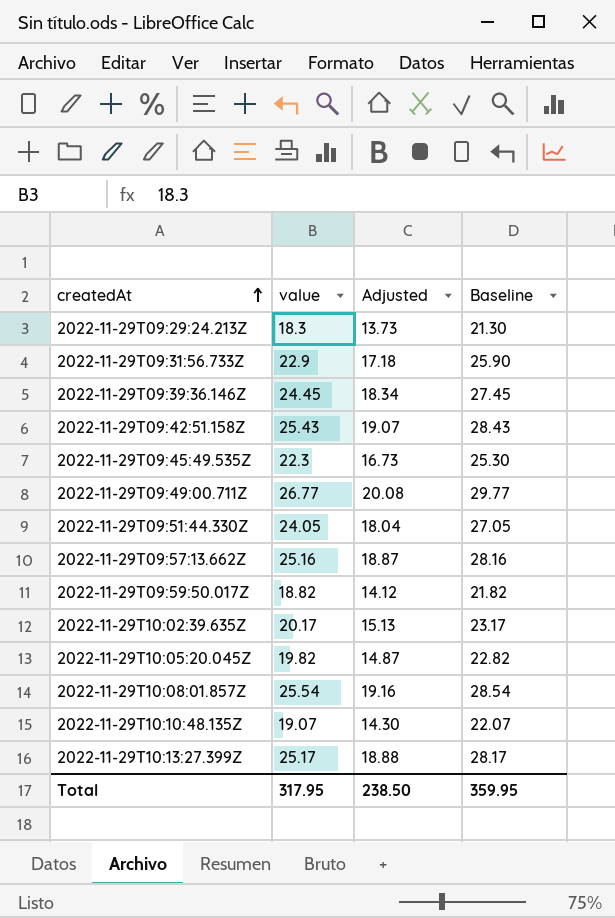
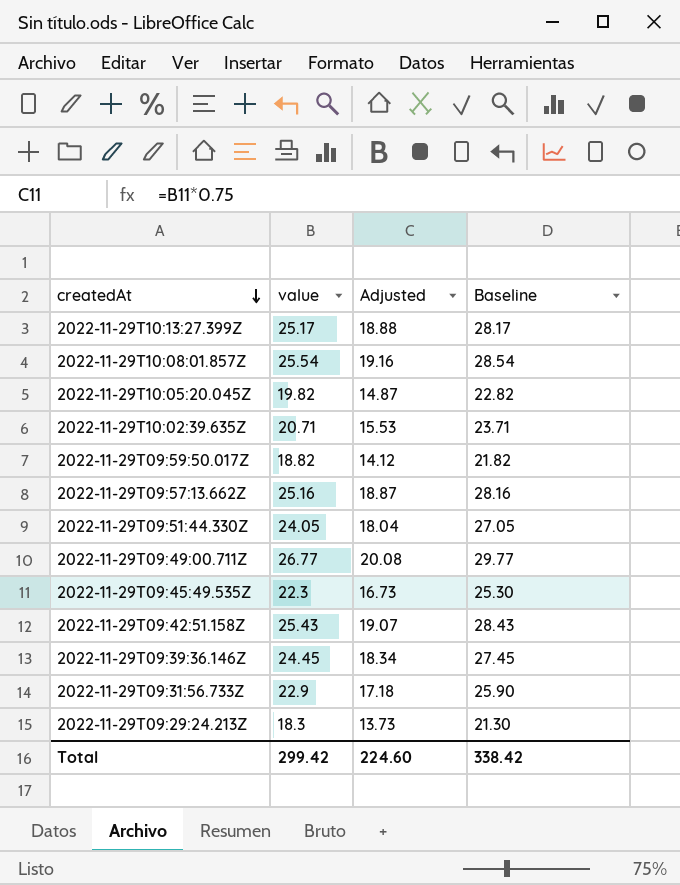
row order: createdAt ascending -> createdAt descending
row 2022-11-29T10:10:48.135Z: 19.07 | 14.30 | 22.07 -> none
2022-11-29T10:02:39.635Z | value: 20.17 -> 20.71
2022-11-29T10:02:39.635Z | Adjusted: 15.13 -> 15.53
2022-11-29T10:02:39.635Z | Baseline: 23.17 -> 23.71
Total | value: 317.95 -> 299.42
Total | Adjusted: 238.50 -> 224.60
Total | Baseline: 359.95 -> 338.42

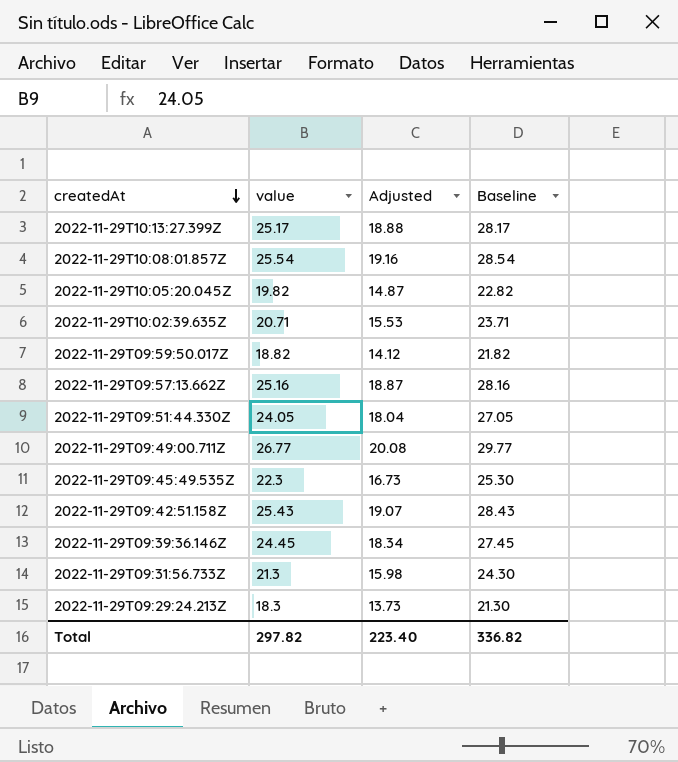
2022-11-29T09:31:56.733Z | value: 22.9 -> 21.3
2022-11-29T09:31:56.733Z | Adjusted: 17.18 -> 15.98
2022-11-29T09:31:56.733Z | Baseline: 25.90 -> 24.30
Total | value: 299.42 -> 297.82
Total | Adjusted: 224.60 -> 223.40
Total | Baseline: 338.42 -> 336.82

